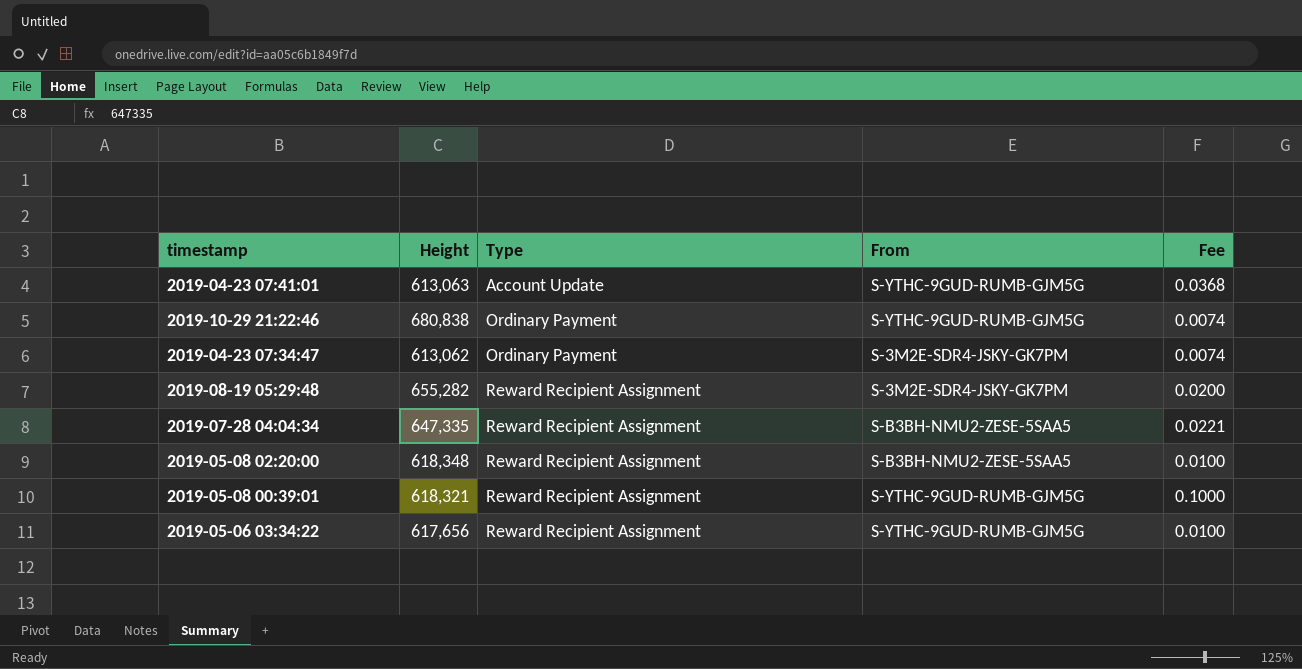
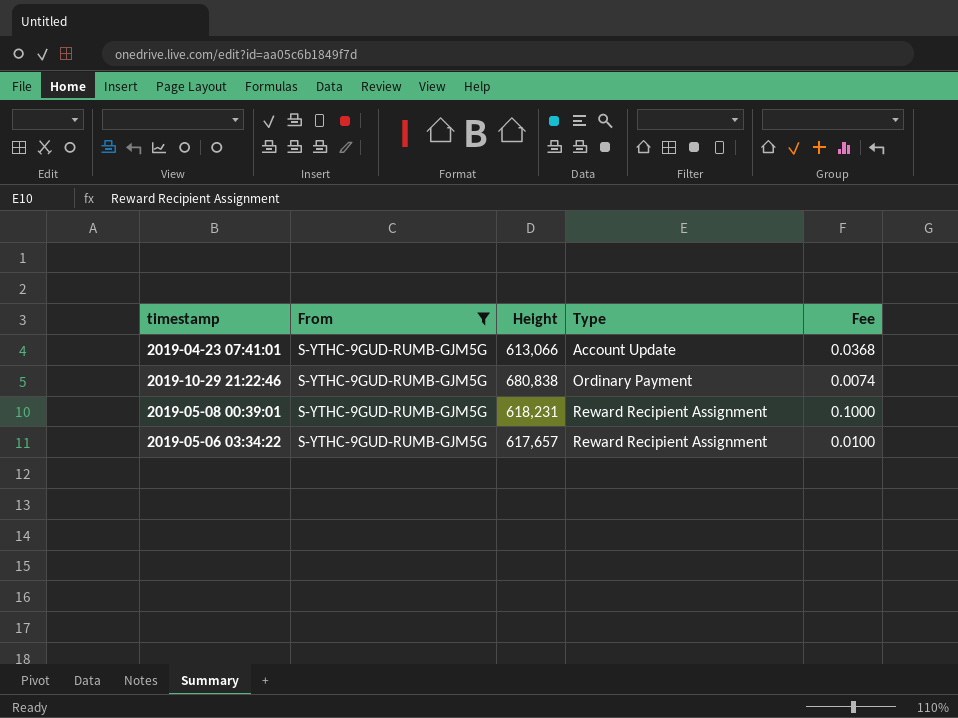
filter: none -> From = S-YTHC-9GUD-RUMB-GJM5G
column From | position: 4 -> 2
2019-04-23 07:41:01 | Height: 613,063 -> 613,066
2019-05-08 00:39:01 | Height: 618,321 -> 618,231
2019-05-06 03:34:22 | Height: 617,656 -> 617,657

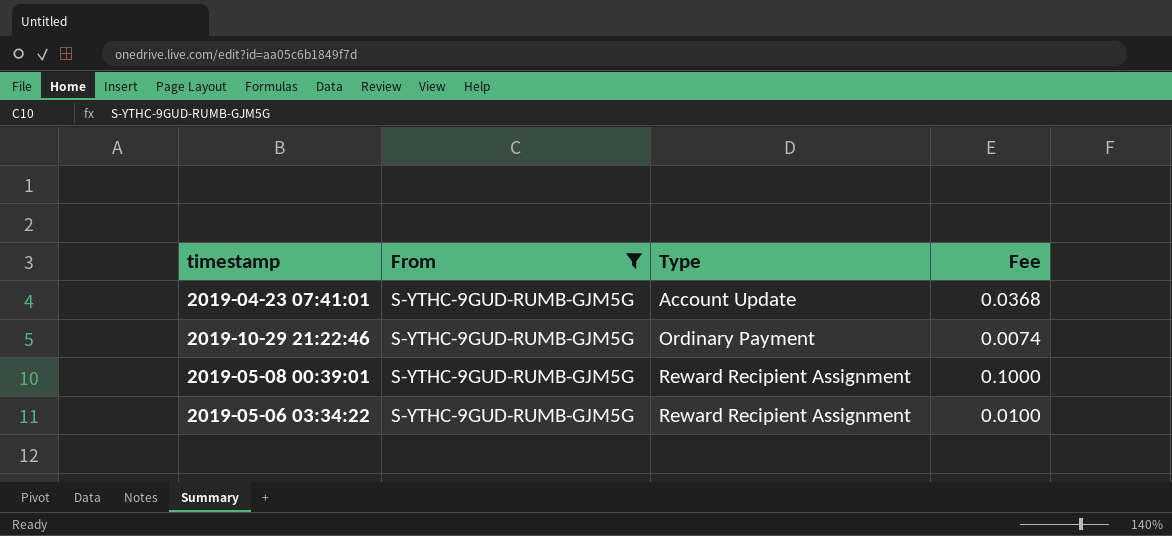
column Height | position: 3 -> none

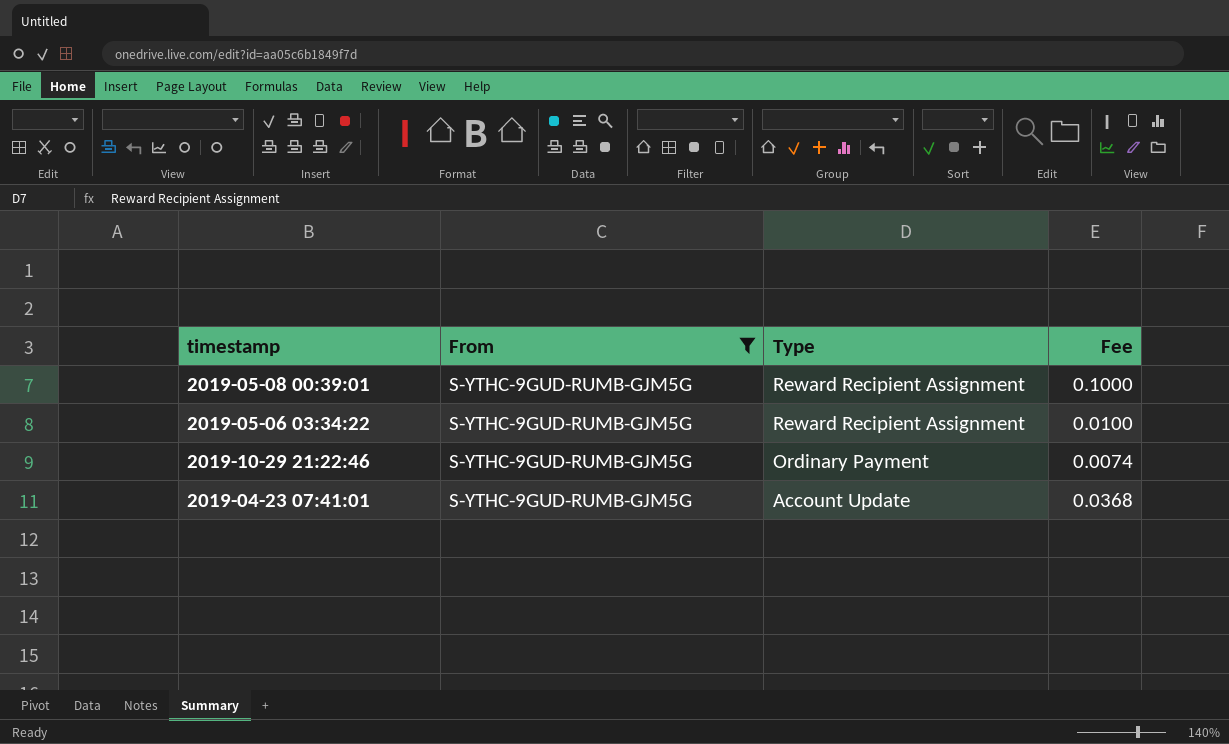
row order: Type ascending -> Type descending

